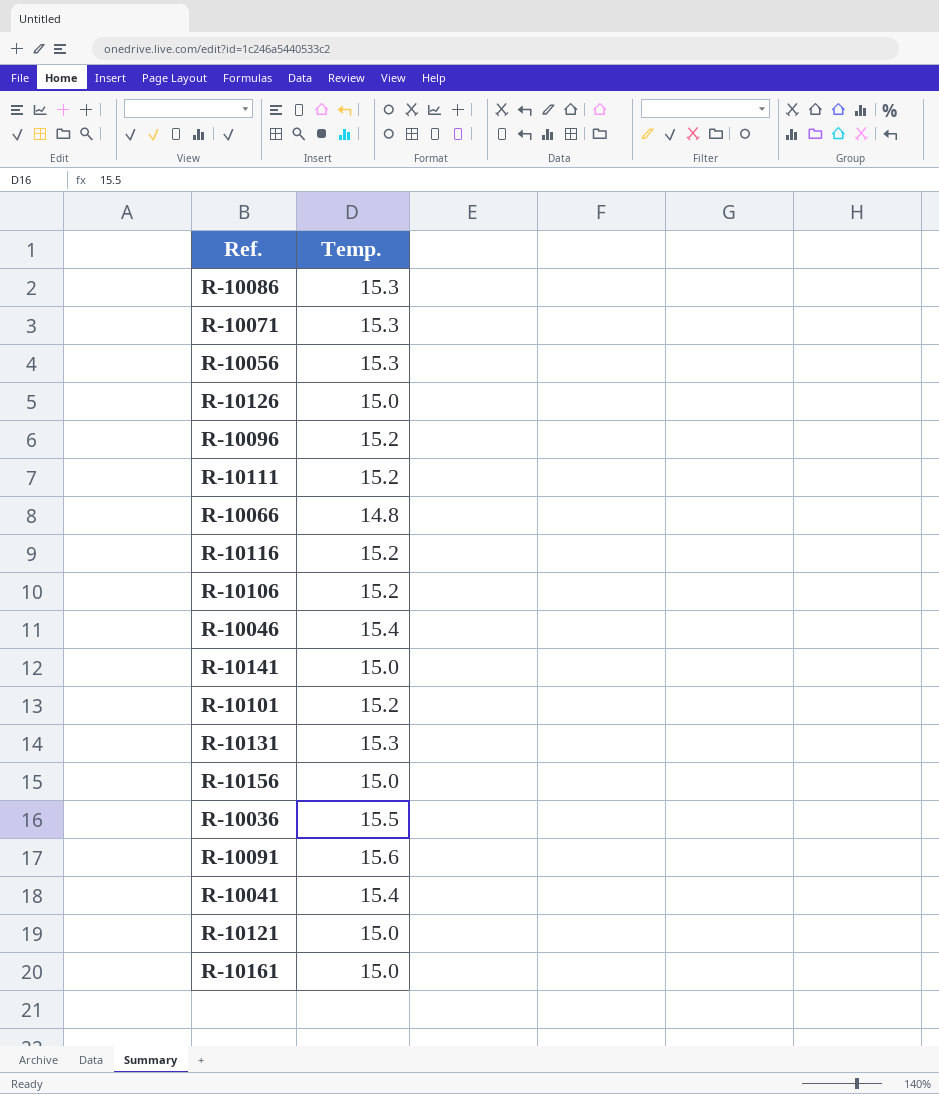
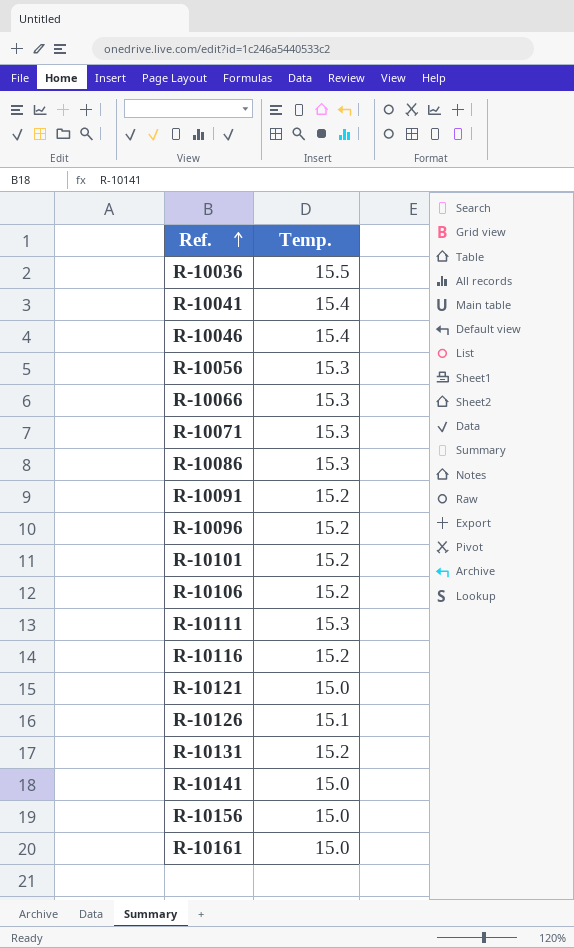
row order: none -> Ref. ascending
R-10066 | Temp.: 14.8 -> 15.3
R-10091 | Temp.: 15.6 -> 15.2
R-10111 | Temp.: 15.2 -> 15.3
R-10126 | Temp.: 15.0 -> 15.1
R-10131 | Temp.: 15.3 -> 15.2

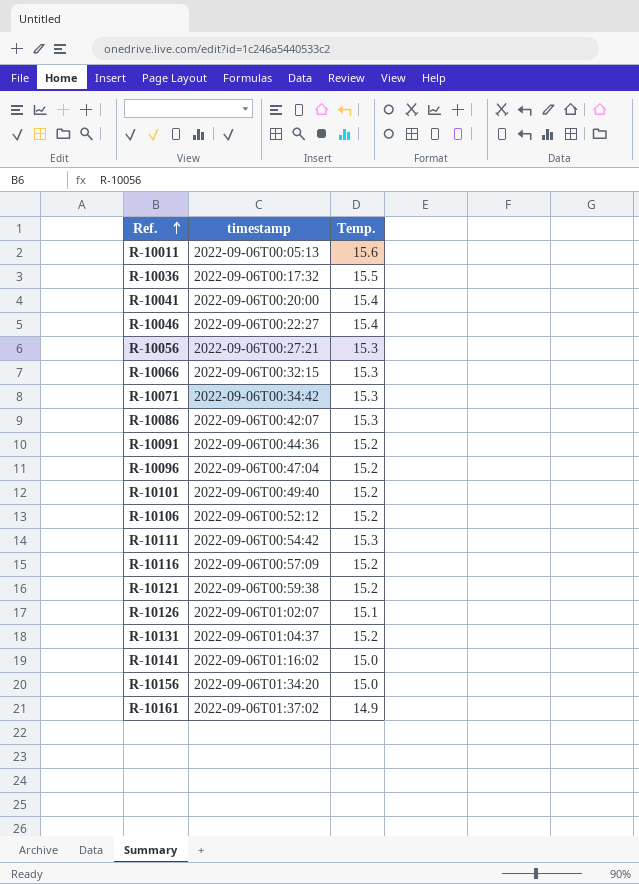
column timestamp | position: none -> 2
row R-10011: none -> 2022-09-06T00:05:13 | 15.6
R-10121 | Temp.: 15.0 -> 15.2
R-10161 | Temp.: 15.0 -> 14.9

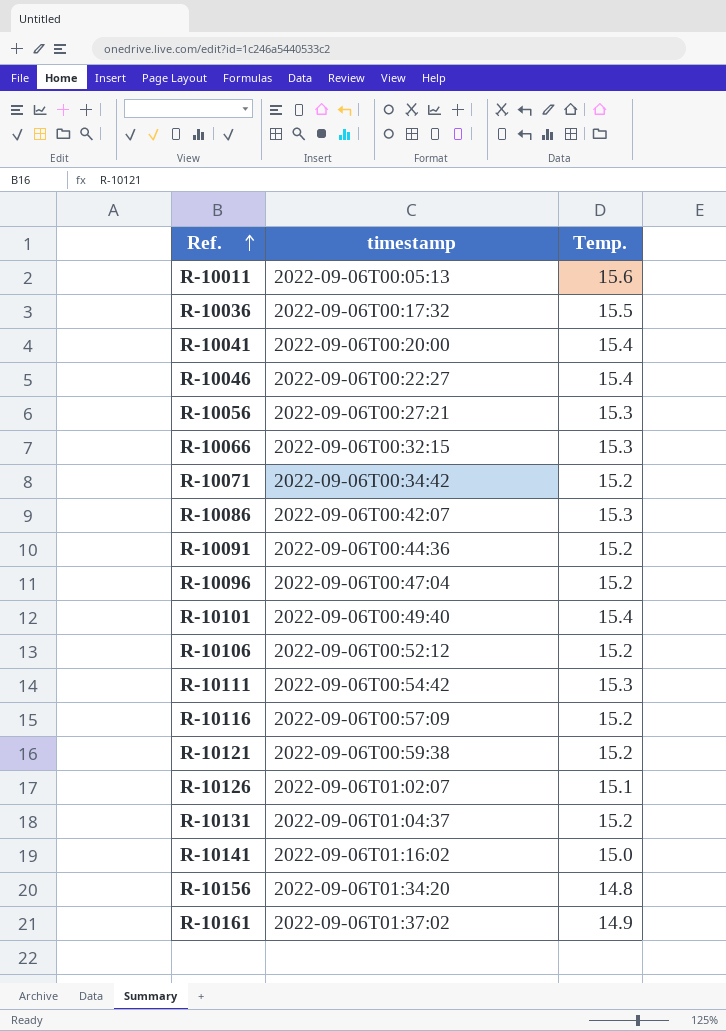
R-10071 | Temp.: 15.3 -> 15.2
R-10101 | Temp.: 15.2 -> 15.4
R-10156 | Temp.: 15.0 -> 14.8

